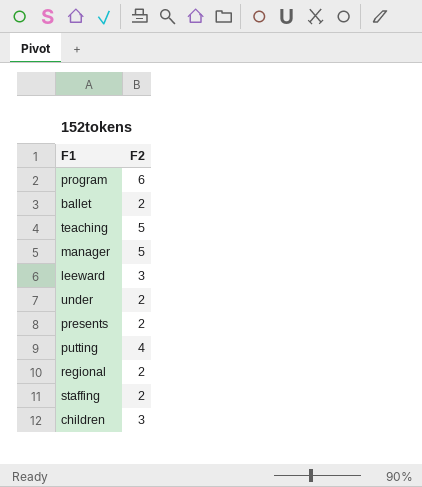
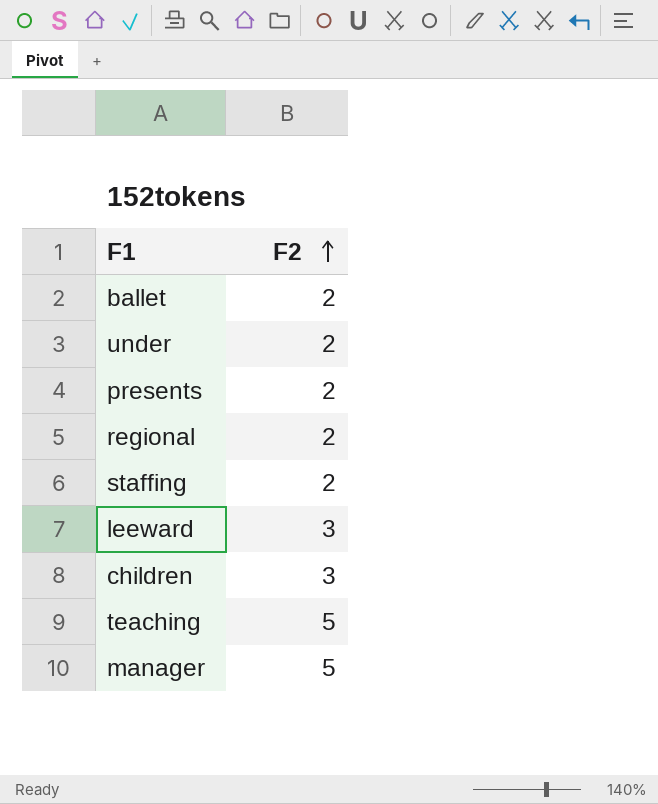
row order: none -> F2 ascending
row program: 6 -> none
row putting: 4 -> none

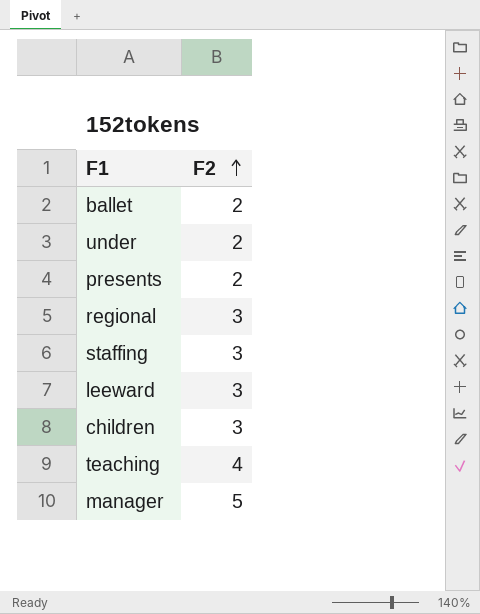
regional | F2: 2 -> 3
staffing | F2: 2 -> 3
teaching | F2: 5 -> 4

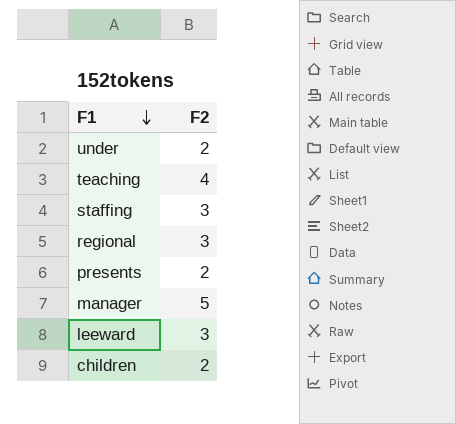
row order: F2 ascending -> F1 descending
row ballet: 2 -> none
children | F2: 3 -> 2

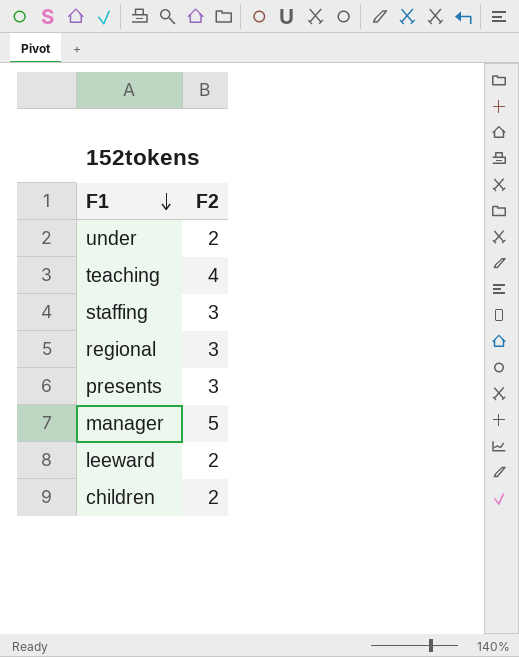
presents | F2: 2 -> 3
leeward | F2: 3 -> 2

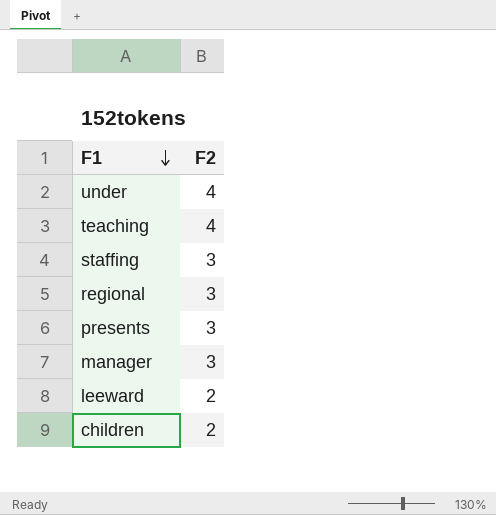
under | F2: 2 -> 4
manager | F2: 5 -> 3

